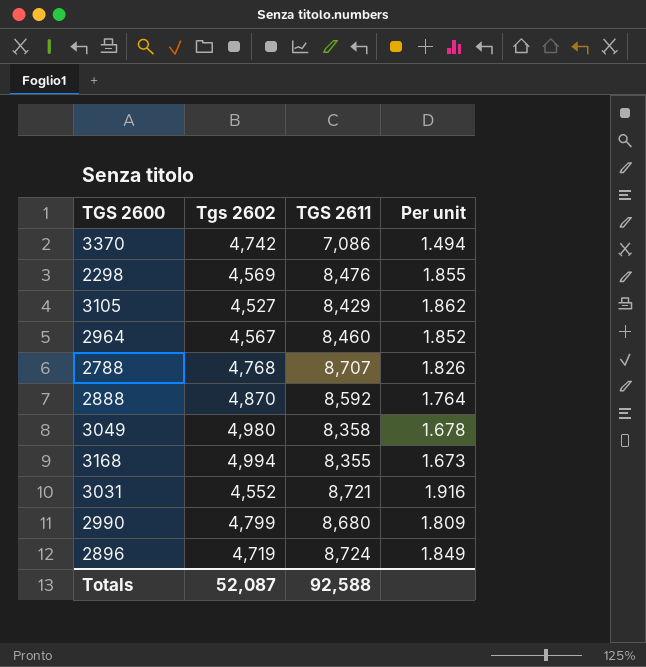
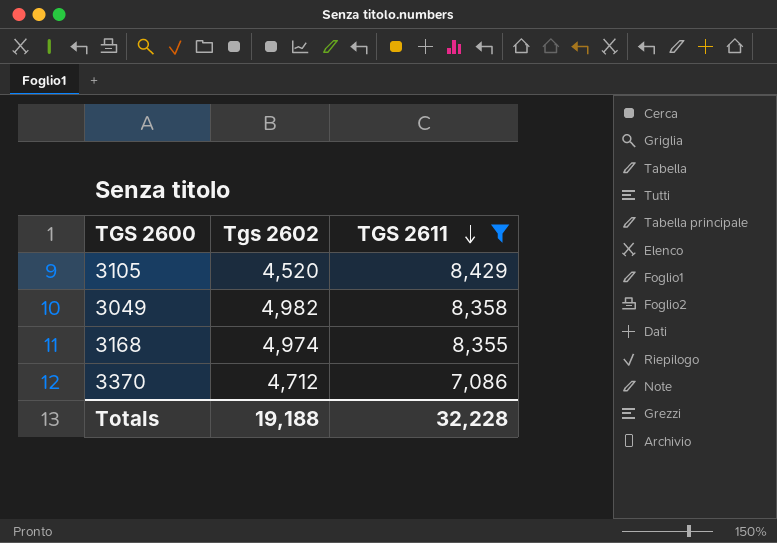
filter: none -> TGS 2611 <= 8,429
row order: none -> TGS 2611 descending
column Per unit | formula: [TGS 2611] / [Tgs 2602] -> none
3105 | Tgs 2602: 4,527 -> 4,520
3049 | Tgs 2602: 4,980 -> 4,982
3168 | Tgs 2602: 4,994 -> 4,974
3370 | Tgs 2602: 4,742 -> 4,712
Totals | Tgs 2602: 52,087 -> 19,188
Totals | TGS 2611: 92,588 -> 32,228

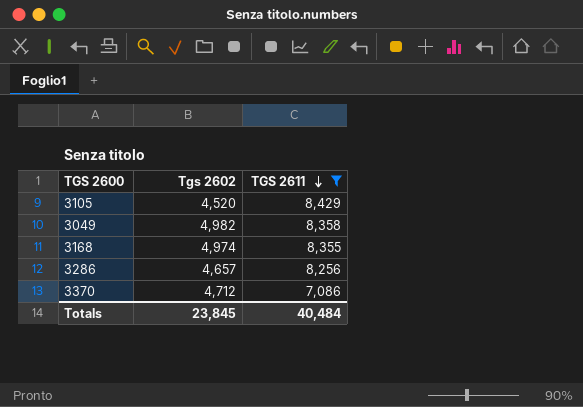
row 3286: none -> 4,657 | 8,256
Totals | Tgs 2602: 19,188 -> 23,845
Totals | TGS 2611: 32,228 -> 40,484

